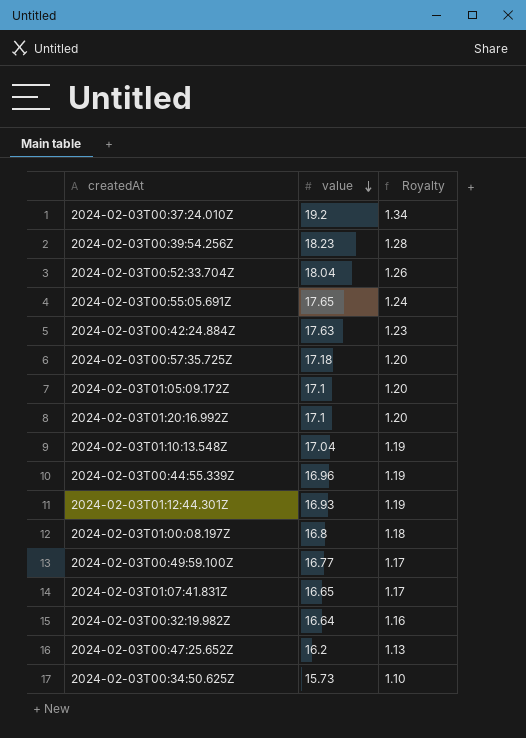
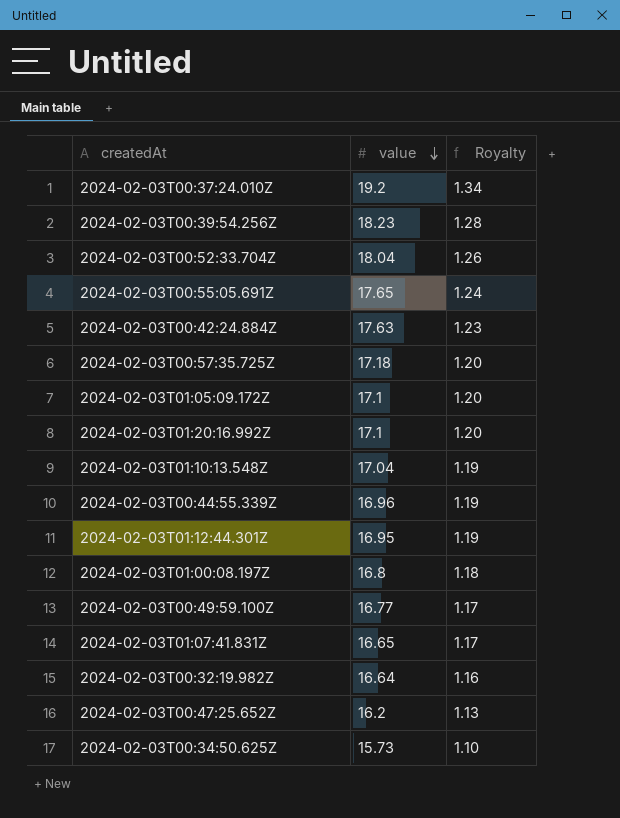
2024-02-03T01:12:44.301Z | value: 16.93 -> 16.95

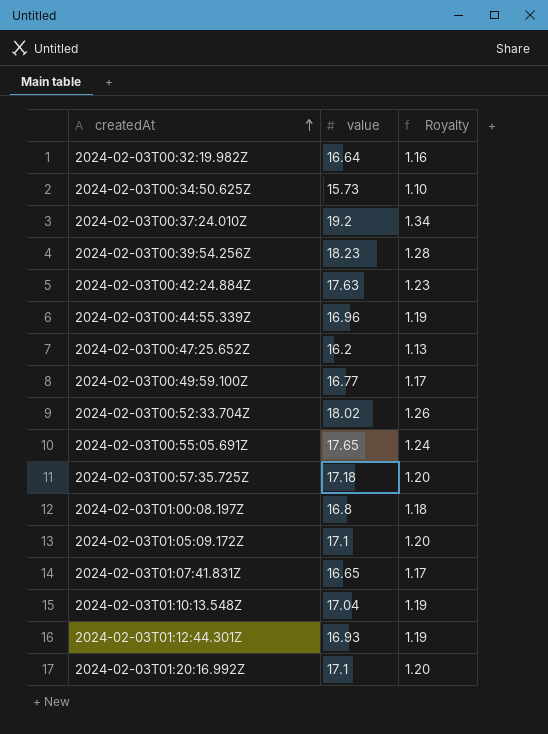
row order: value descending -> createdAt ascending
2024-02-03T00:52:33.704Z | value: 18.04 -> 18.02
2024-02-03T01:12:44.301Z | value: 16.95 -> 16.93

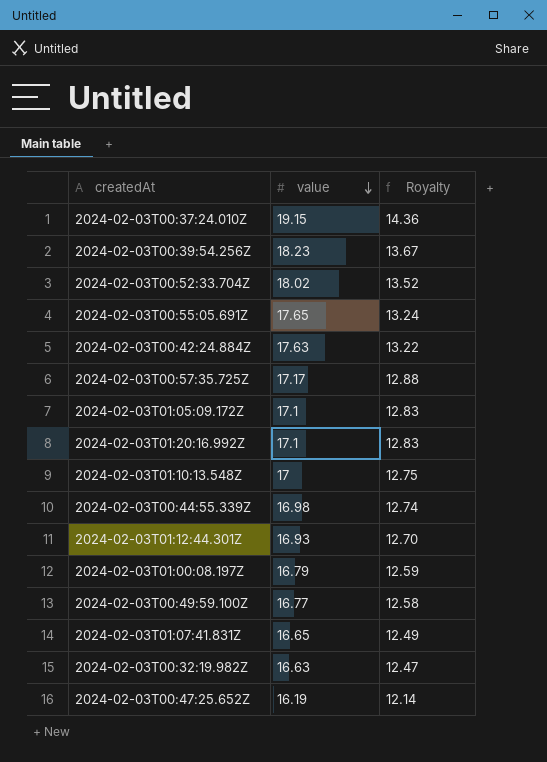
row order: createdAt ascending -> value descending
column Royalty | formula: [value] * 0.07 -> [value] * 0.75
row 2024-02-03T00:34:50.625Z: 15.73 | 1.10 -> none
2024-02-03T00:37:24.010Z | value: 19.2 -> 19.15
2024-02-03T00:57:35.725Z | value: 17.18 -> 17.17
2024-02-03T01:10:13.548Z | value: 17.04 -> 17
2024-02-03T00:44:55.339Z | value: 16.96 -> 16.98
2024-02-03T01:00:08.197Z | value: 16.8 -> 16.79
2024-02-03T00:32:19.982Z | value: 16.64 -> 16.63
2024-02-03T00:47:25.652Z | value: 16.2 -> 16.19

